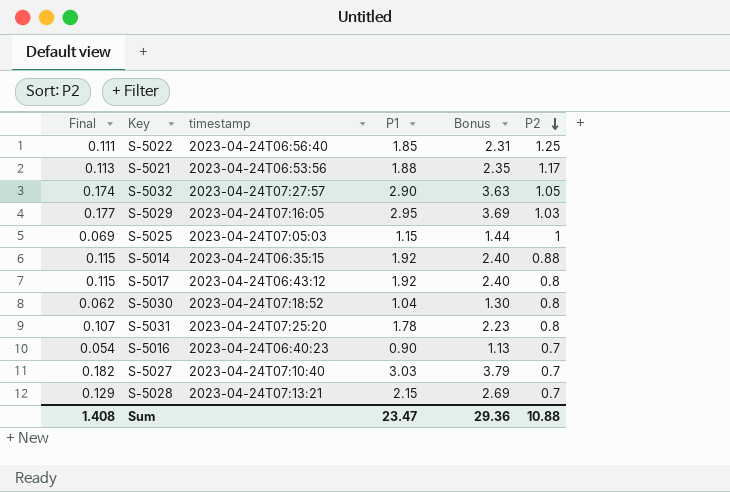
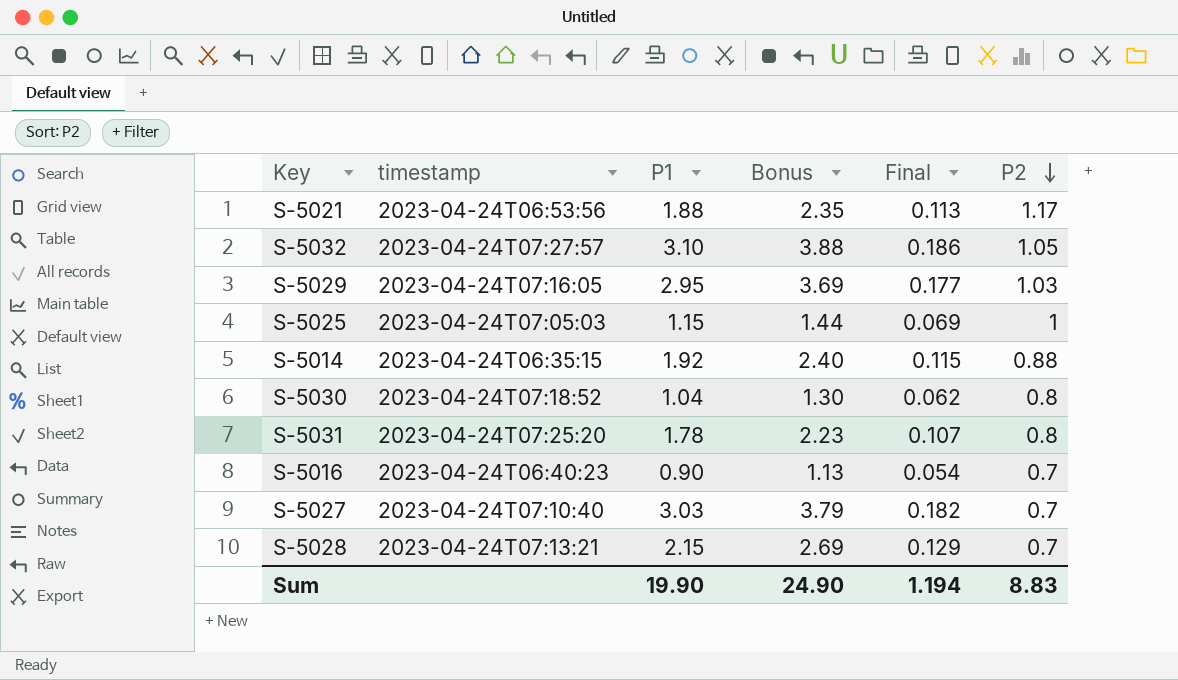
column Final | position: 1 -> 5
row S-5022: 0.111 | 2023-04-24T06:56:40 | 1.85 | 2.31 | 1.25 -> none
row S-5017: 0.115 | 2023-04-24T06:43:12 | 1.92 | 2.40 | 0.8 -> none
S-5032 | P1: 2.90 -> 3.10
S-5032 | Bonus: 3.63 -> 3.88
S-5032 | Final: 0.174 -> 0.186
Sum | P1: 23.47 -> 19.90
Sum | Bonus: 29.36 -> 24.90
Sum | Final: 1.408 -> 1.194
Sum | P2: 10.88 -> 8.83

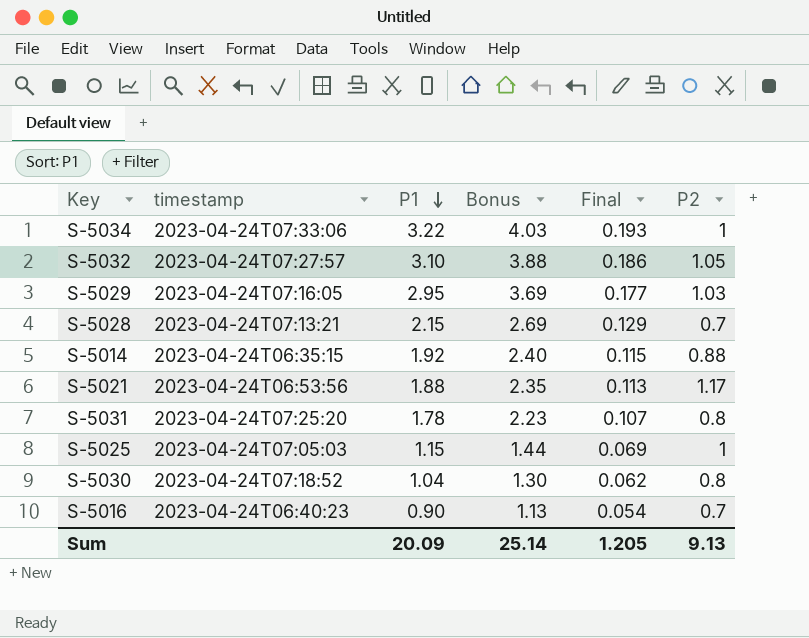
row order: P2 descending -> P1 descending
row S-5027: 2023-04-24T07:10:40 | 3.03 | 3.79 | 0.182 | 0.7 -> none
row S-5034: none -> 2023-04-24T07:33:06 | 3.22 | 4.03 | 0.193 | 1
Sum | P1: 19.90 -> 20.09
Sum | Bonus: 24.90 -> 25.14
Sum | Final: 1.194 -> 1.205
Sum | P2: 8.83 -> 9.13

